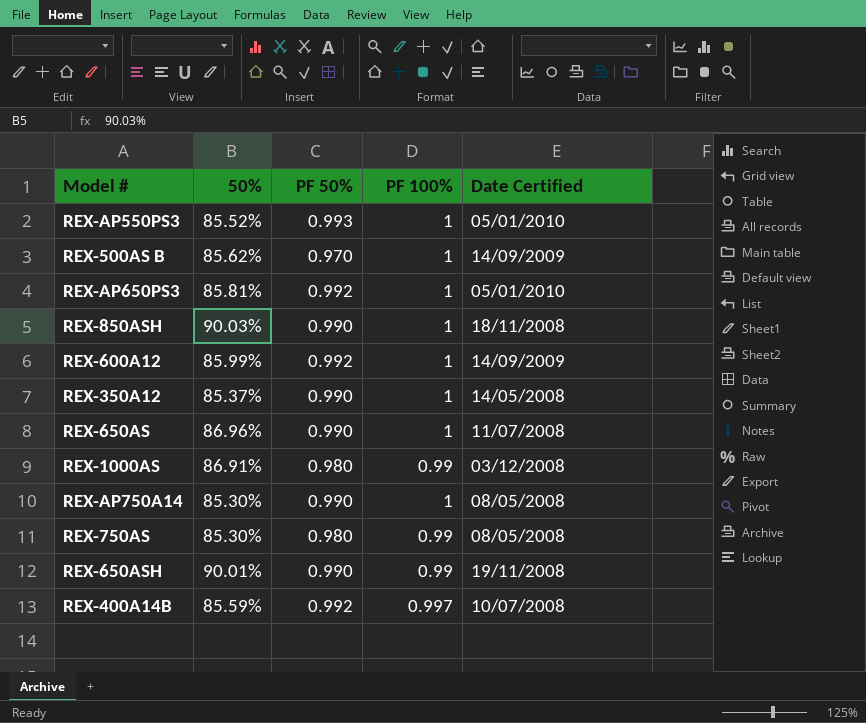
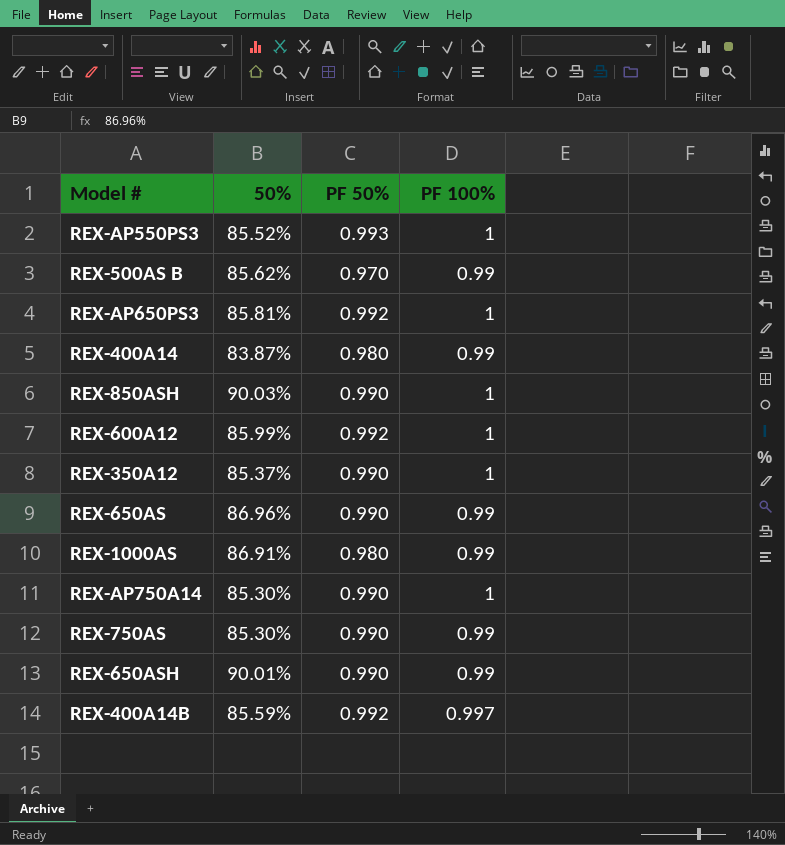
column Date Certified | position: 5 -> none
REX-500AS B | PF 100%: 1 -> 0.99
row REX-400A14: none -> 83.87% | 0.980 | 0.99
REX-650AS | PF 100%: 1 -> 0.99
REX-750AS | PF 50%: 0.980 -> 0.990

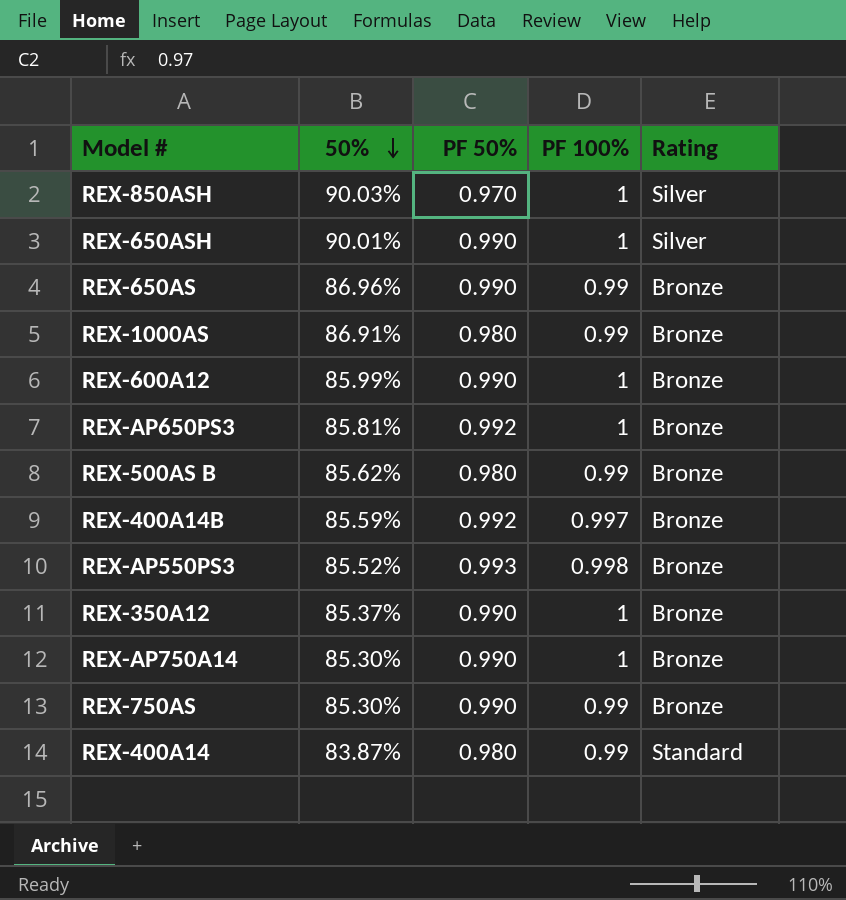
row order: none -> 50% descending
column Rating | position: none -> 5
REX-850ASH | PF 50%: 0.990 -> 0.970
REX-650ASH | PF 100%: 0.99 -> 1
REX-600A12 | PF 50%: 0.992 -> 0.990
REX-500AS B | PF 50%: 0.970 -> 0.980
REX-AP550PS3 | PF 100%: 1 -> 0.998

